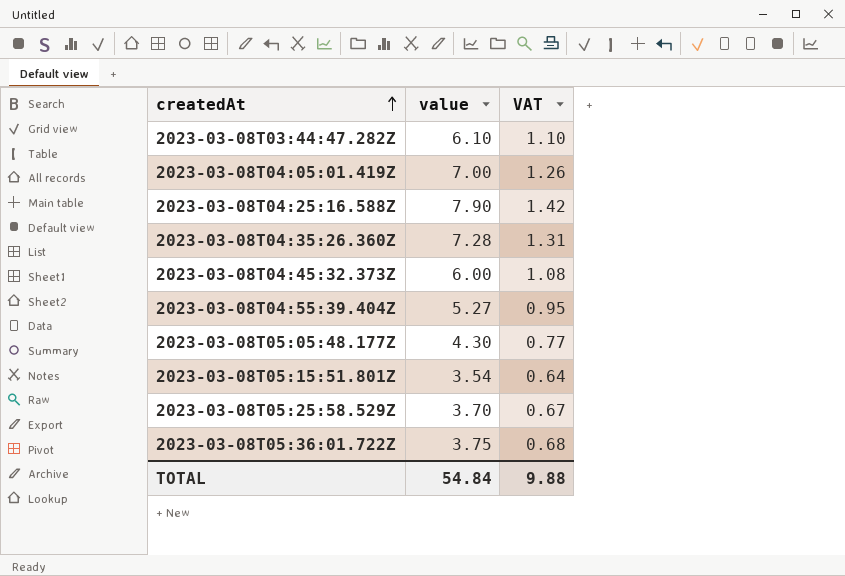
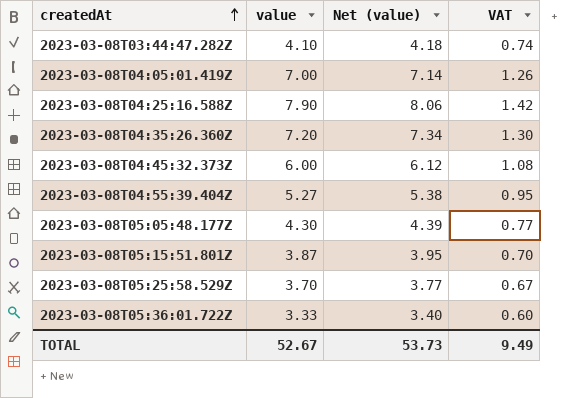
column Net (value) | formula: none -> [value] * 1.02
2023-03-08T03:44:47.282Z | value: 6.10 -> 4.10
2023-03-08T03:44:47.282Z | VAT: 1.10 -> 0.74
2023-03-08T04:35:26.360Z | value: 7.28 -> 7.20
2023-03-08T04:35:26.360Z | VAT: 1.31 -> 1.30
2023-03-08T05:15:51.801Z | value: 3.54 -> 3.87
2023-03-08T05:15:51.801Z | VAT: 0.64 -> 0.70
2023-03-08T05:36:01.722Z | value: 3.75 -> 3.33
2023-03-08T05:36:01.722Z | VAT: 0.68 -> 0.60
TOTAL | value: 54.84 -> 52.67
TOTAL | VAT: 9.88 -> 9.49

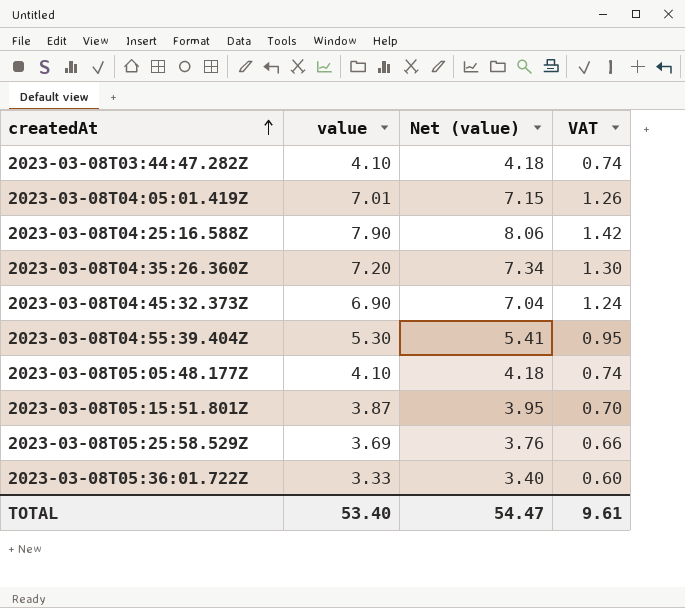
2023-03-08T04:05:01.419Z | value: 7.00 -> 7.01
2023-03-08T04:05:01.419Z | Net (value): 7.14 -> 7.15
2023-03-08T04:45:32.373Z | value: 6.00 -> 6.90
2023-03-08T04:45:32.373Z | Net (value): 6.12 -> 7.04
2023-03-08T04:45:32.373Z | VAT: 1.08 -> 1.24
2023-03-08T04:55:39.404Z | value: 5.27 -> 5.30
2023-03-08T04:55:39.404Z | Net (value): 5.38 -> 5.41
2023-03-08T05:05:48.177Z | value: 4.30 -> 4.10
2023-03-08T05:05:48.177Z | Net (value): 4.39 -> 4.18
2023-03-08T05:05:48.177Z | VAT: 0.77 -> 0.74
2023-03-08T05:25:58.529Z | value: 3.70 -> 3.69
2023-03-08T05:25:58.529Z | Net (value): 3.77 -> 3.76
2023-03-08T05:25:58.529Z | VAT: 0.67 -> 0.66
TOTAL | value: 52.67 -> 53.40
TOTAL | Net (value): 53.73 -> 54.47
TOTAL | VAT: 9.49 -> 9.61

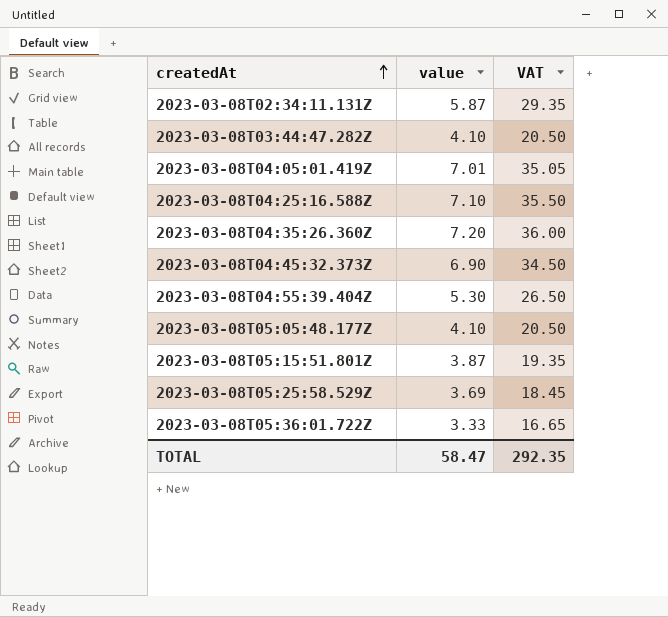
column Net (value) | formula: [value] * 1.02 -> none
column VAT | formula: [value] * 0.18 -> [value] * 5
row 2023-03-08T02:34:11.131Z: none -> 5.87 | 29.35
2023-03-08T04:25:16.588Z | value: 7.90 -> 7.10
TOTAL | value: 53.40 -> 58.47
TOTAL | VAT: 9.61 -> 292.35

